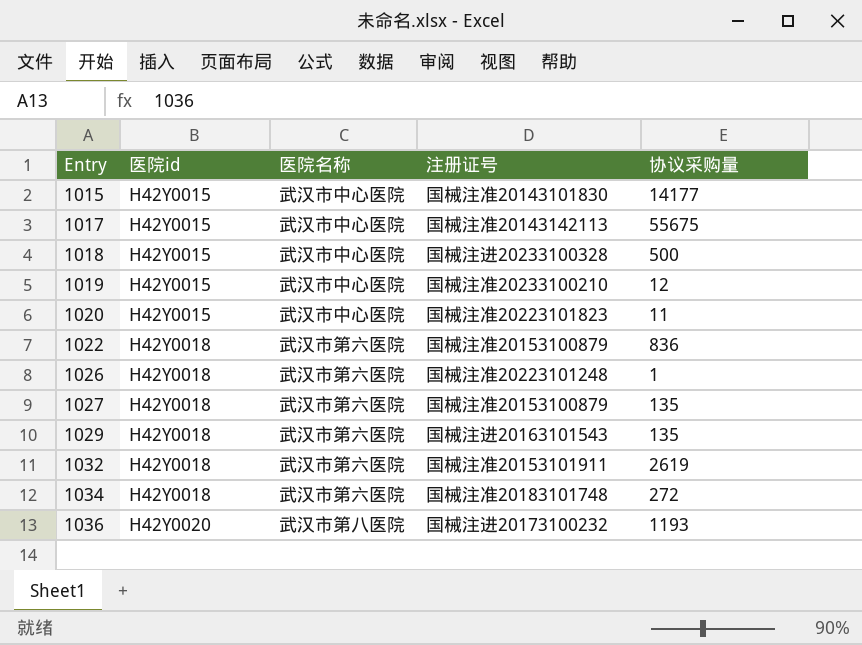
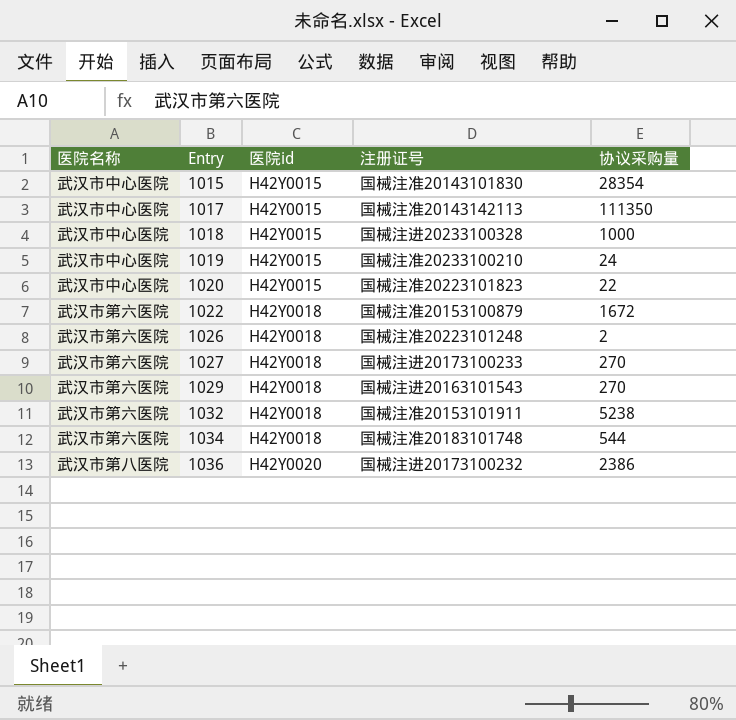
column 医院名称 | position: 3 -> 1
1015 | 协议采购量: 14177 -> 28354
1017 | 协议采购量: 55675 -> 111350
1018 | 协议采购量: 500 -> 1000
1019 | 协议采购量: 12 -> 24
1020 | 协议采购量: 11 -> 22
1022 | 协议采购量: 836 -> 1672
1026 | 协议采购量: 1 -> 2
1027 | 注册证号: 国械注准20153100879 -> 国械注进20173100233
1027 | 协议采购量: 135 -> 270
1029 | 协议采购量: 135 -> 270
1032 | 协议采购量: 2619 -> 5238
1034 | 协议采购量: 272 -> 544
1036 | 协议采购量: 1193 -> 2386

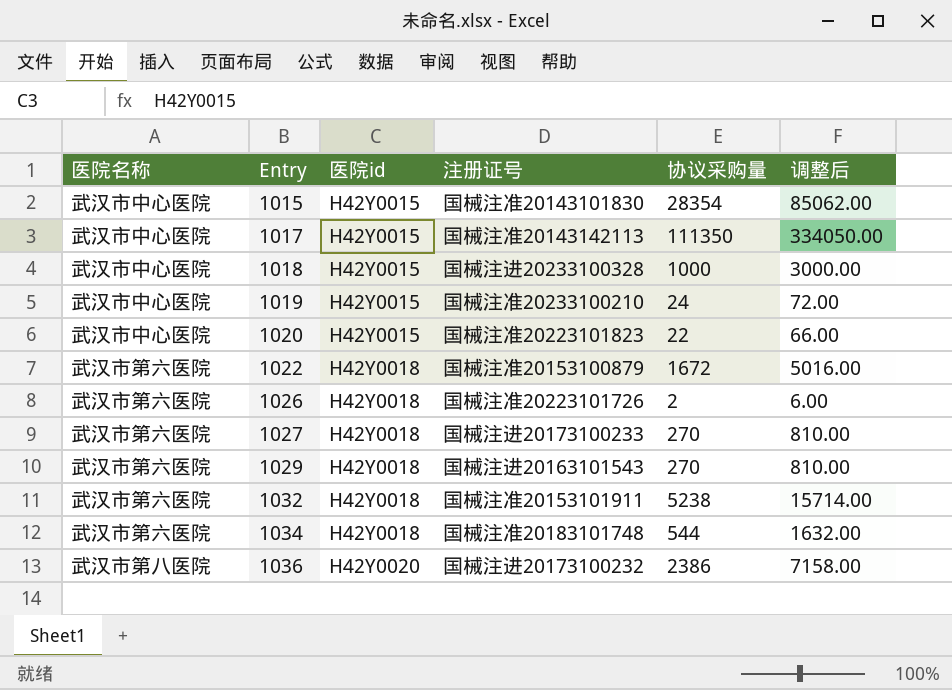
column 调整后 | formula: none -> [协议采购量] * 3
1026 | 注册证号: 国械注准20223101248 -> 国械注准20223101726

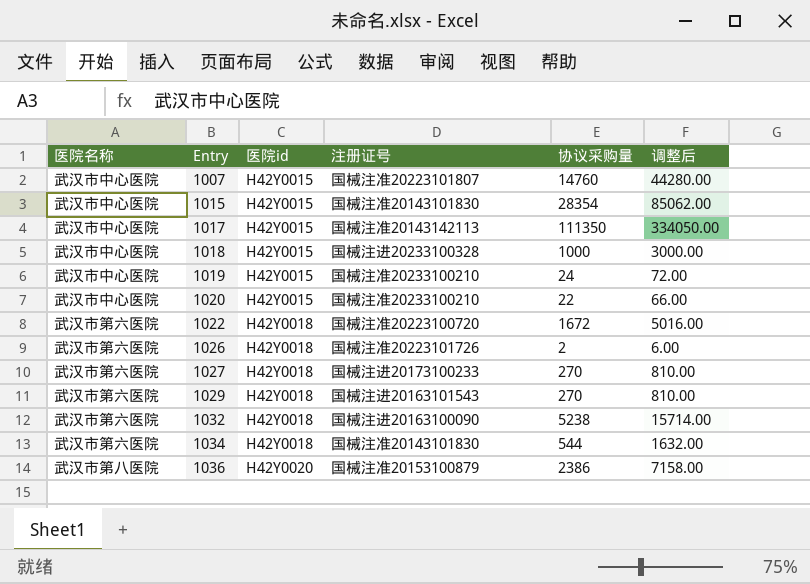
row 1007: none -> 武汉市中心医院 | H42Y0015 | 国械注准20223101807 | 14760 | 44280.00
1020 | 注册证号: 国械注准20223101823 -> 国械注准20233100210
1022 | 注册证号: 国械注准20153100879 -> 国械注准20223100720
1032 | 注册证号: 国械注准20153101911 -> 国械注进20163100090
1034 | 注册证号: 国械注准20183101748 -> 国械注准20143101830
1036 | 注册证号: 国械注进20173100232 -> 国械注准20153100879

